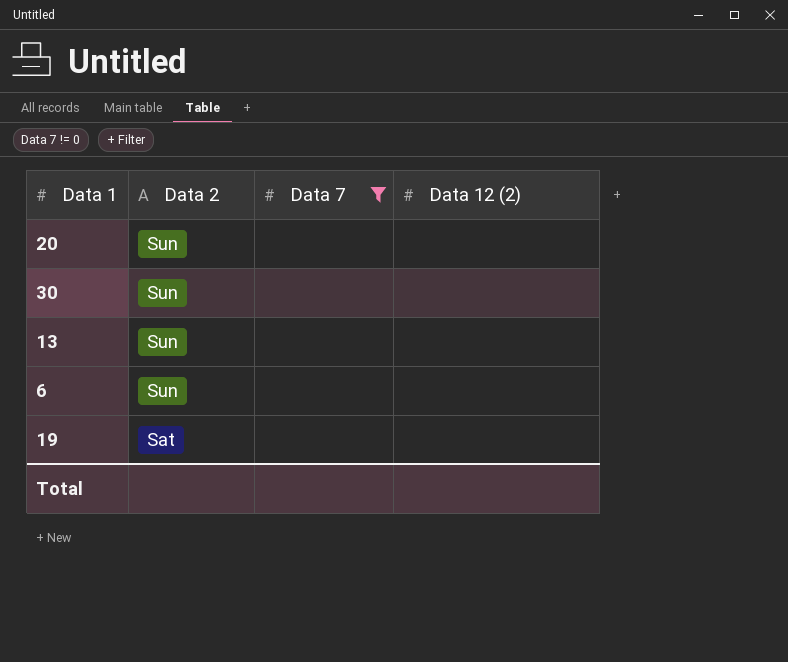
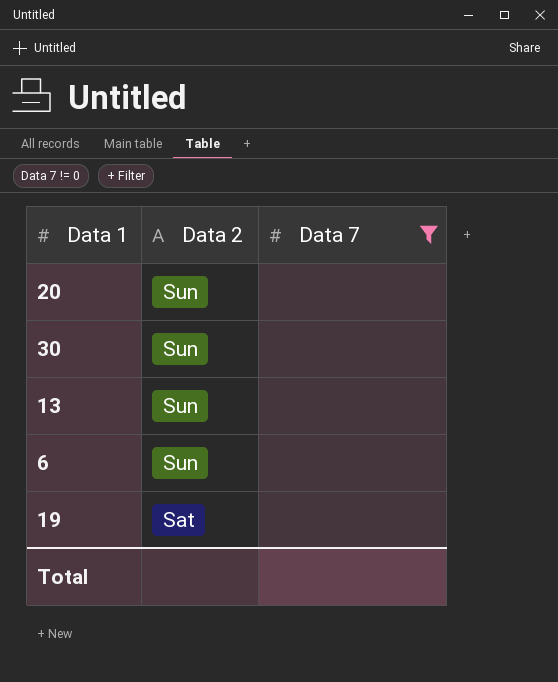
column Data 12 (2) | position: 4 -> none

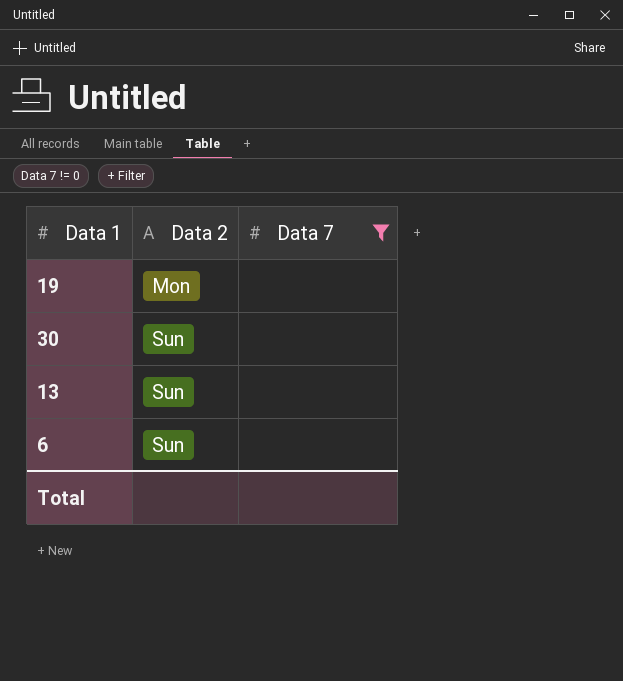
row order: Data 2 descending -> Data 2 ascending
row 20: Sun | none -> none
19 | Data 2: Sat -> Mon

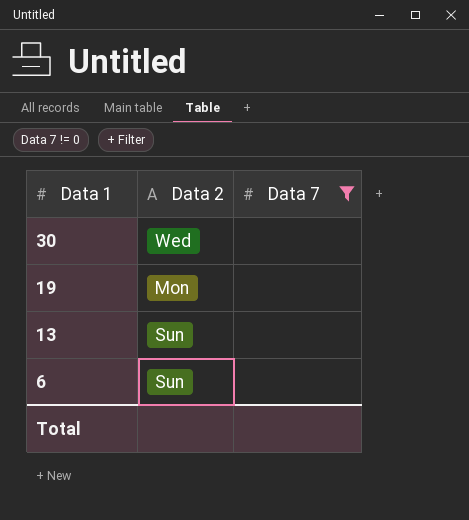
row order: Data 2 ascending -> Data 1 descending
30 | Data 2: Sun -> Wed

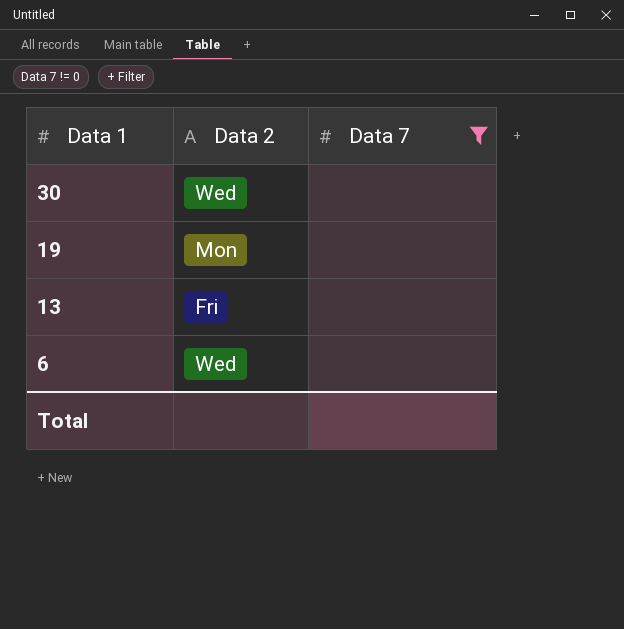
13 | Data 2: Sun -> Fri
6 | Data 2: Sun -> Wed

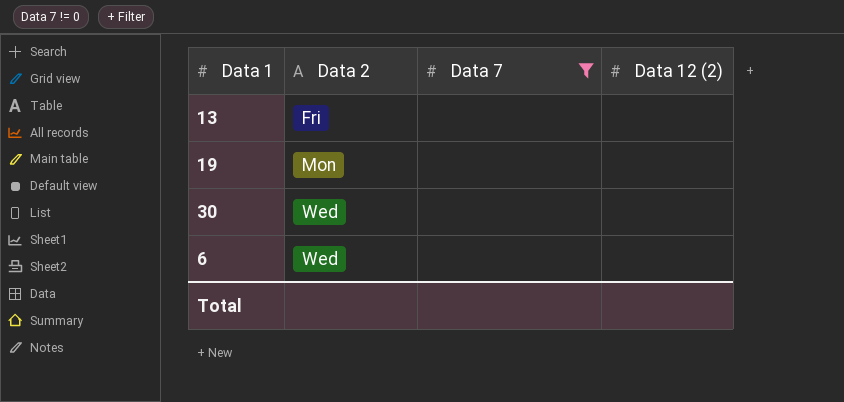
row order: Data 1 descending -> Data 2 ascending
column Data 12 (2) | position: none -> 4

